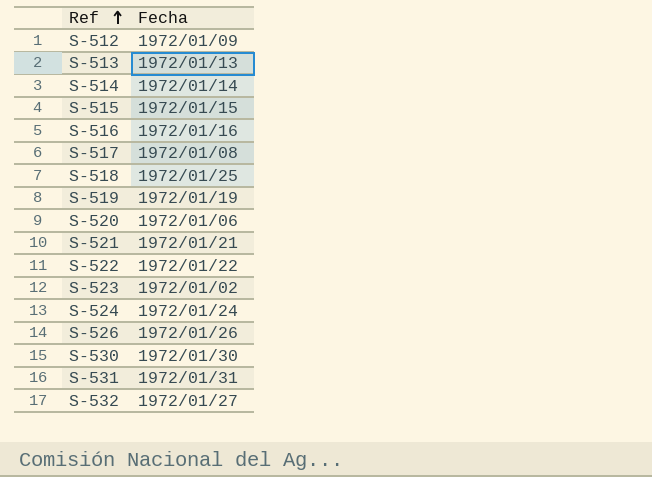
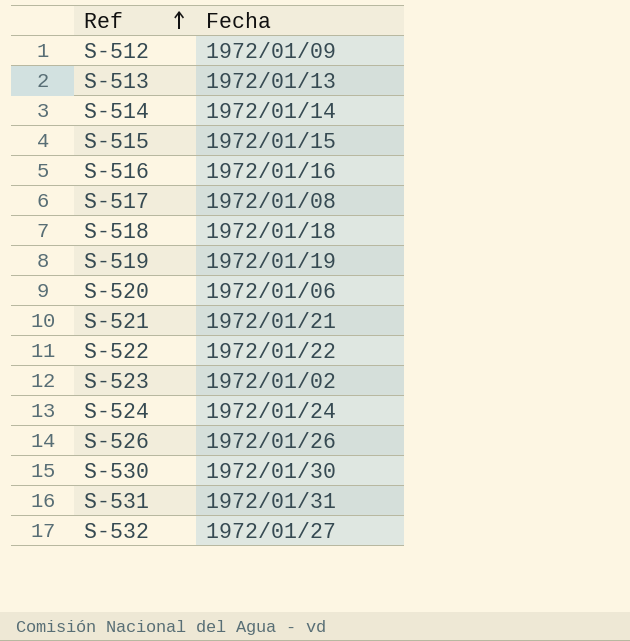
S-518 | Fecha: 1972/01/25 -> 1972/01/18

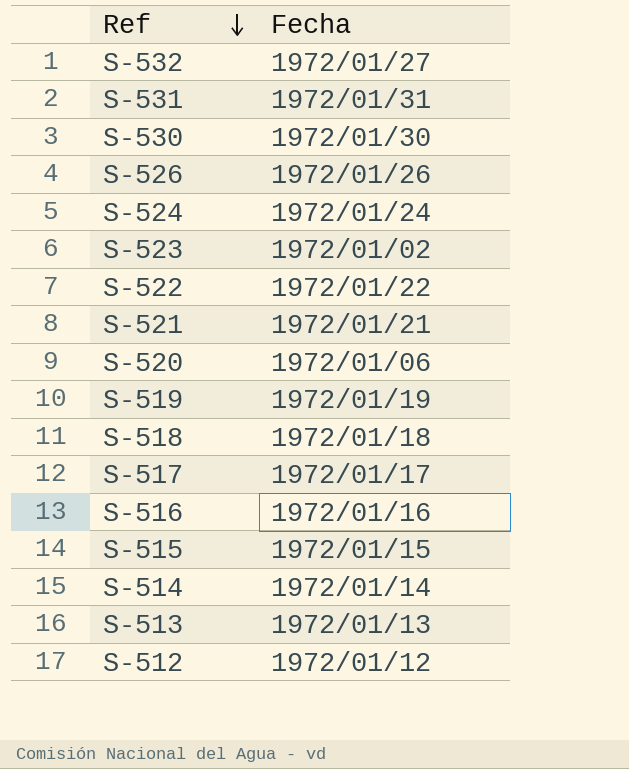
row order: Ref ascending -> Ref descending
S-517 | Fecha: 1972/01/08 -> 1972/01/17
S-512 | Fecha: 1972/01/09 -> 1972/01/12

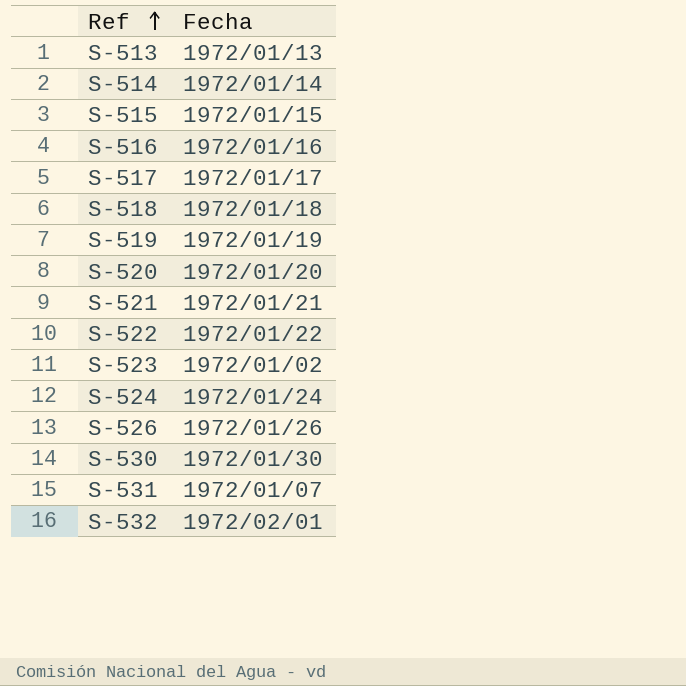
row order: Ref descending -> Ref ascending
row S-512: 1972/01/12 -> none
S-520 | Fecha: 1972/01/06 -> 1972/01/20
S-531 | Fecha: 1972/01/31 -> 1972/01/07
S-532 | Fecha: 1972/01/27 -> 1972/02/01

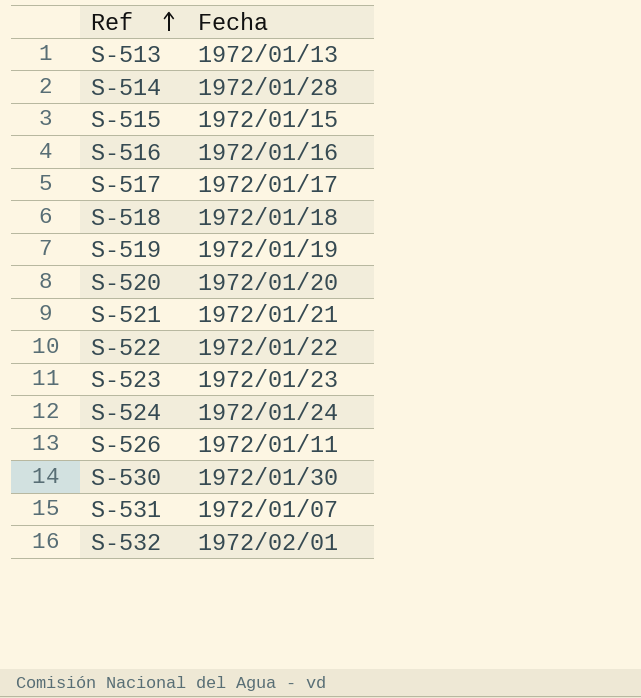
S-514 | Fecha: 1972/01/14 -> 1972/01/28
S-523 | Fecha: 1972/01/02 -> 1972/01/23
S-526 | Fecha: 1972/01/26 -> 1972/01/11

